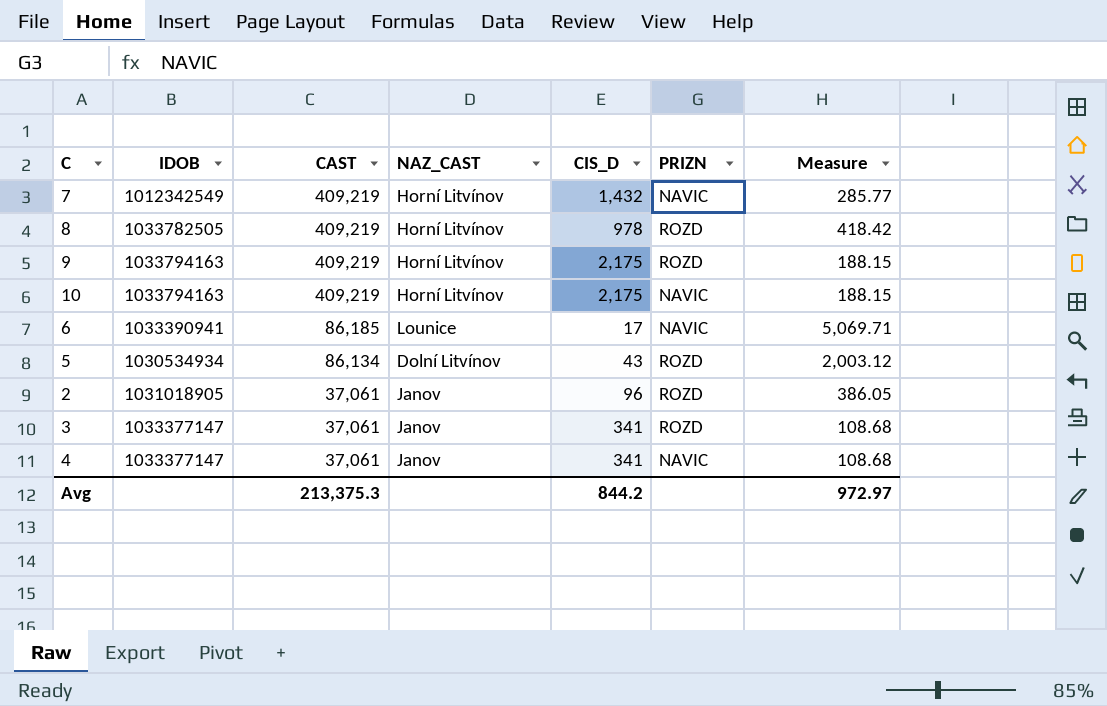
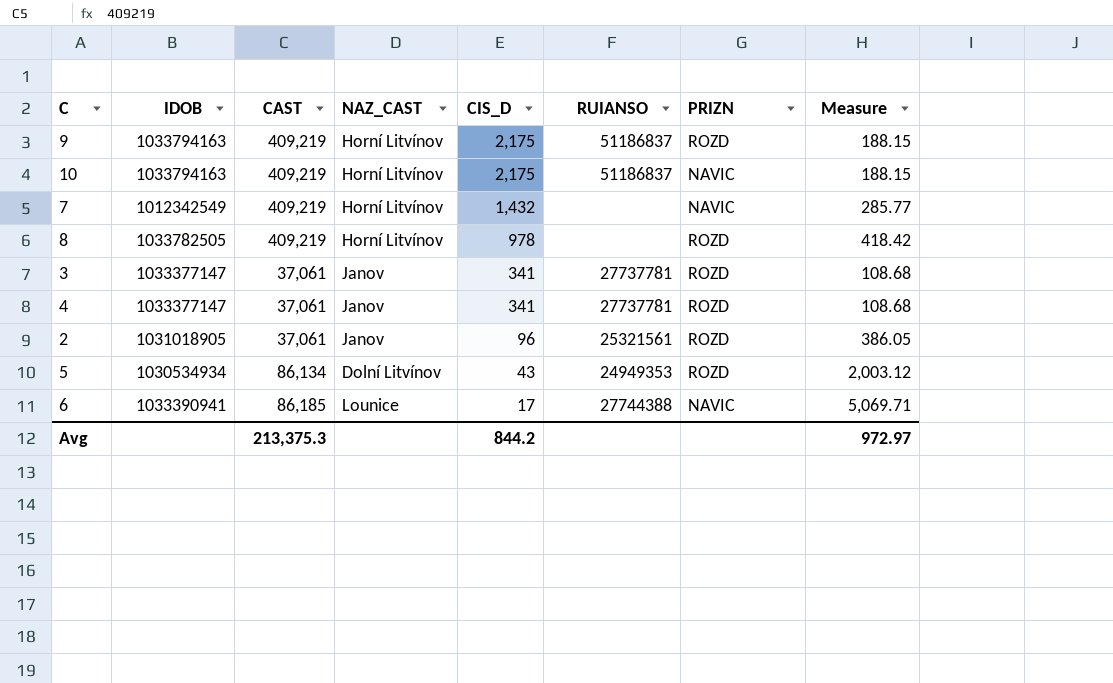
row order: CAST descending -> CIS_D descending
column RUIANSO | position: none -> 6
4 | PRIZN: NAVIC -> ROZD

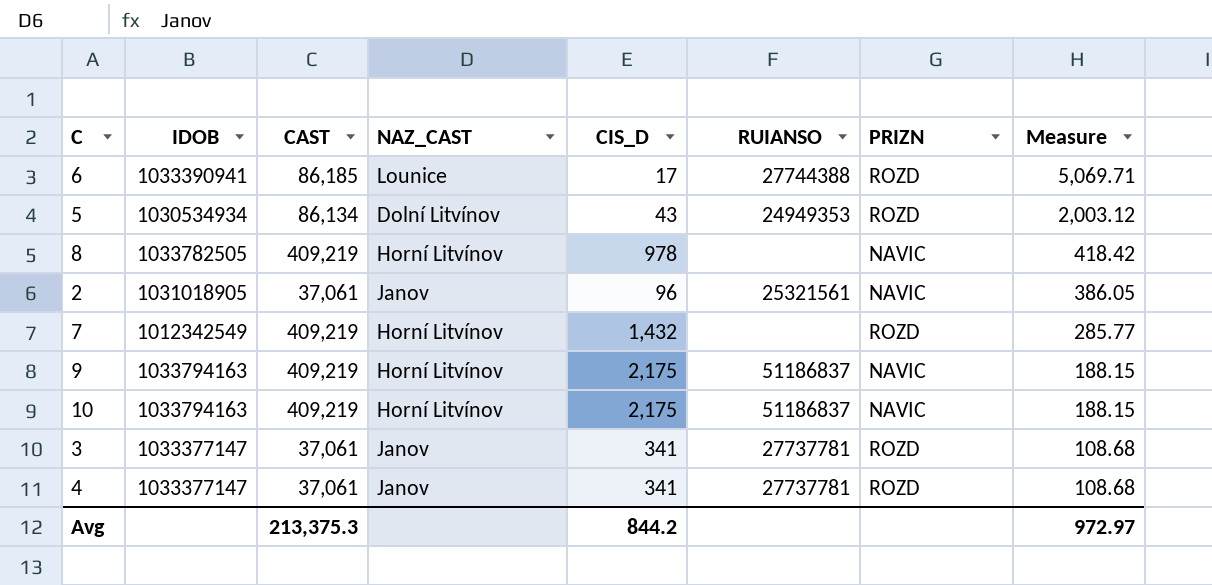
row order: CIS_D descending -> Measure descending
6 | PRIZN: NAVIC -> ROZD
8 | PRIZN: ROZD -> NAVIC
2 | PRIZN: ROZD -> NAVIC
7 | PRIZN: NAVIC -> ROZD
9 | PRIZN: ROZD -> NAVIC

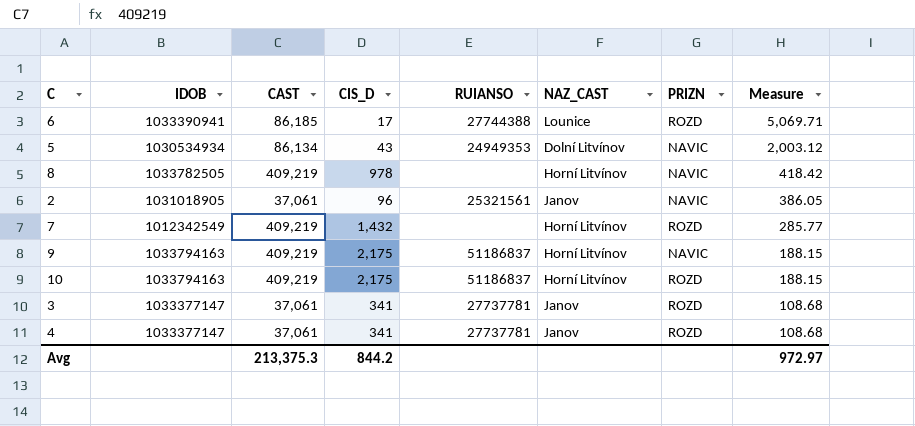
column NAZ_CAST | position: 4 -> 6
5 | PRIZN: ROZD -> NAVIC
10 | PRIZN: NAVIC -> ROZD

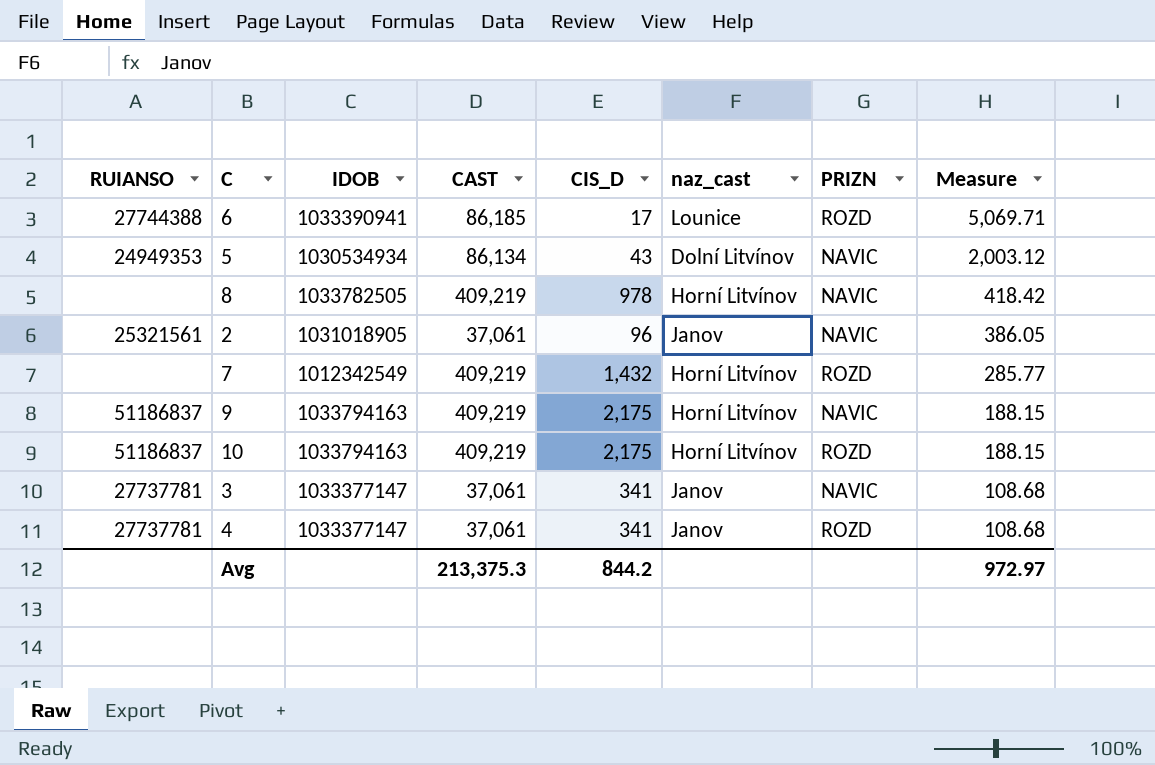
column RUIANSO | position: 5 -> 1
column name: NAZ_CAST -> naz_cast
3 | PRIZN: ROZD -> NAVIC

